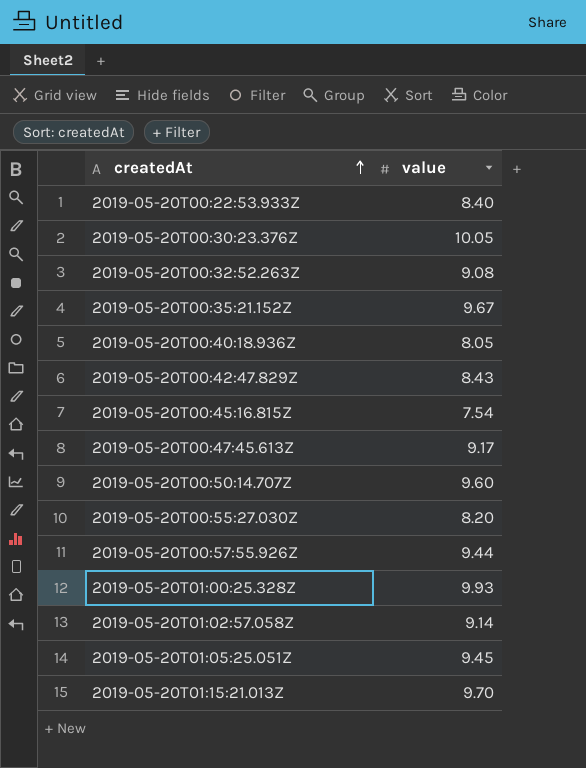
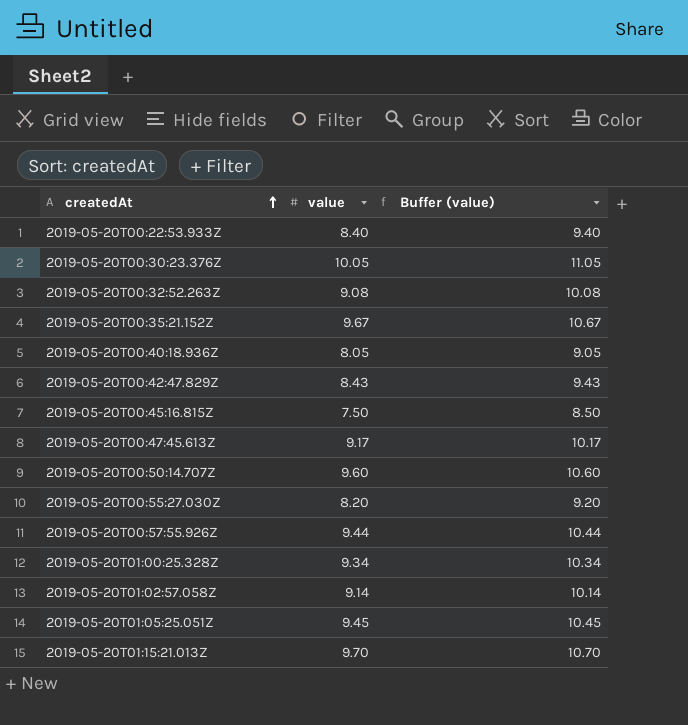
column Buffer (value) | formula: none -> [value] + 1
2019-05-20T00:45:16.815Z | value: 7.54 -> 7.50
2019-05-20T01:00:25.328Z | value: 9.93 -> 9.34

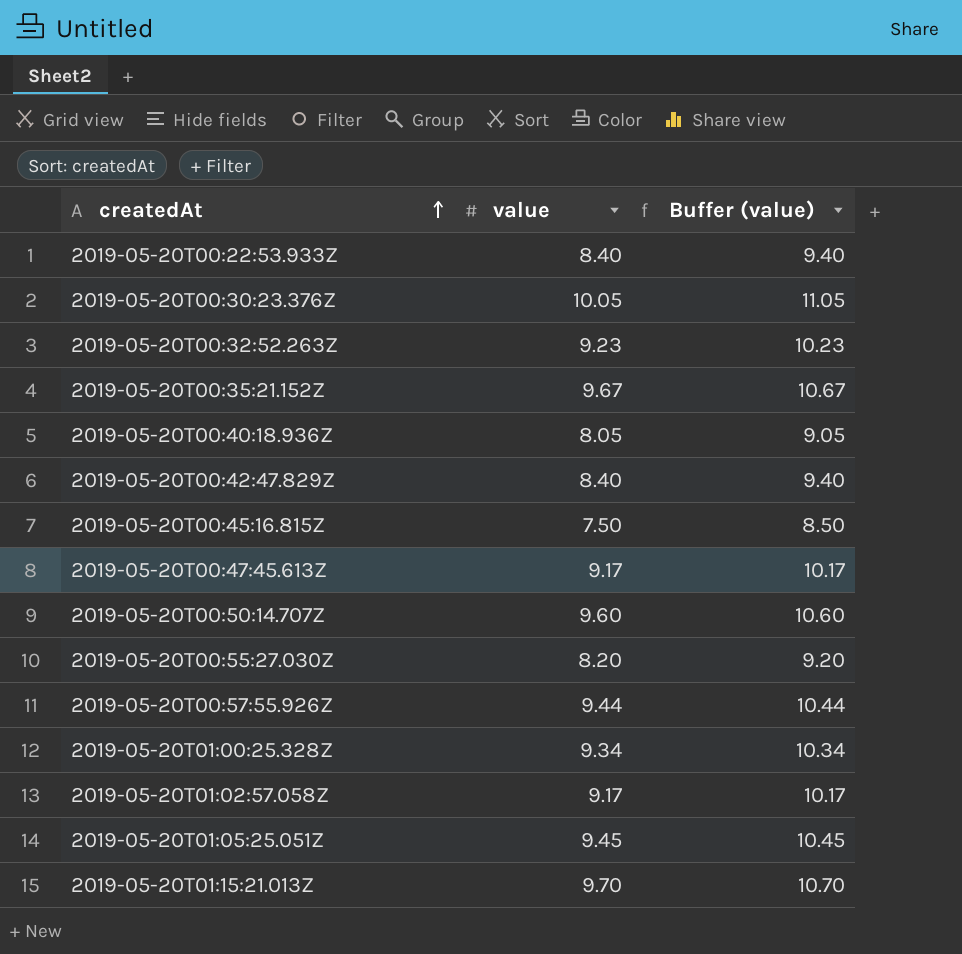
2019-05-20T00:32:52.263Z | value: 9.08 -> 9.23
2019-05-20T00:32:52.263Z | Buffer (value): 10.08 -> 10.23
2019-05-20T00:42:47.829Z | value: 8.43 -> 8.40
2019-05-20T00:42:47.829Z | Buffer (value): 9.43 -> 9.40
2019-05-20T01:02:57.058Z | value: 9.14 -> 9.17
2019-05-20T01:02:57.058Z | Buffer (value): 10.14 -> 10.17

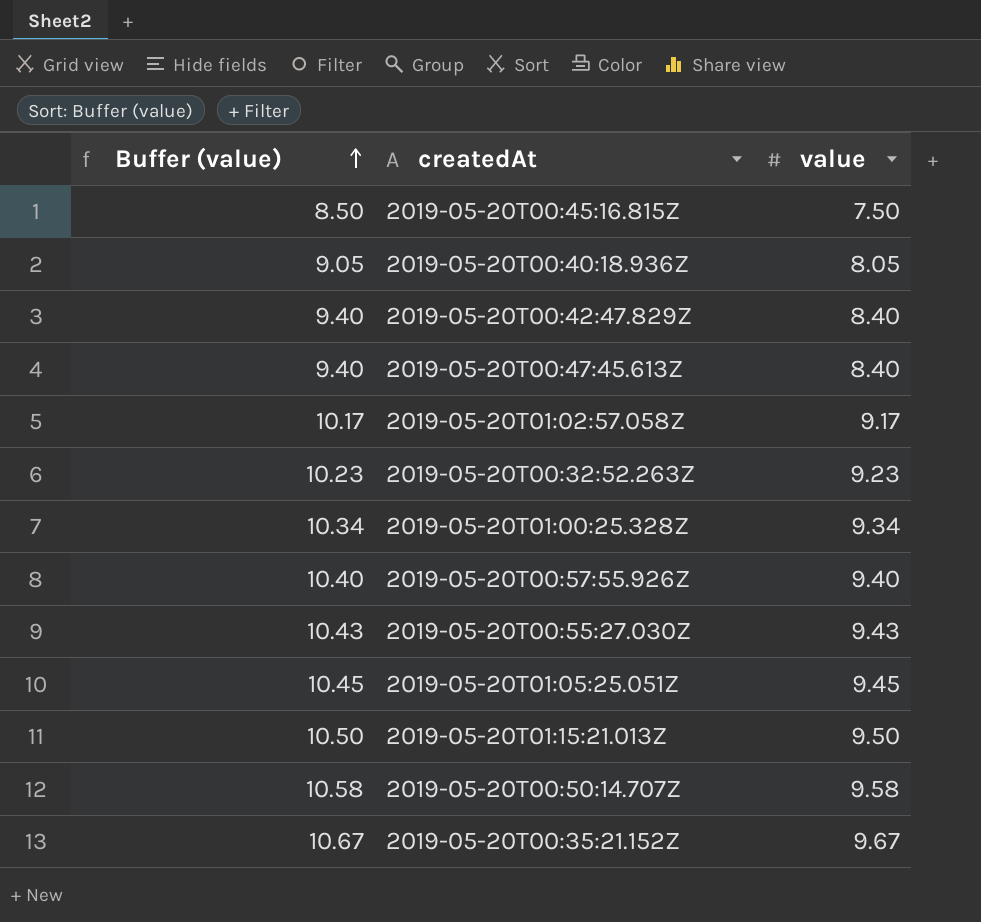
row order: createdAt ascending -> Buffer (value) ascending
column Buffer (value) | position: 3 -> 1
row 2019-05-20T00:22:53.933Z: 8.40 | 9.40 -> none
row 2019-05-20T00:30:23.376Z: 10.05 | 11.05 -> none
2019-05-20T00:47:45.613Z | Buffer (value): 10.17 -> 9.40
2019-05-20T00:47:45.613Z | value: 9.17 -> 8.40
2019-05-20T00:57:55.926Z | Buffer (value): 10.44 -> 10.40
2019-05-20T00:57:55.926Z | value: 9.44 -> 9.40
2019-05-20T00:55:27.030Z | Buffer (value): 9.20 -> 10.43
2019-05-20T00:55:27.030Z | value: 8.20 -> 9.43
2019-05-20T01:15:21.013Z | Buffer (value): 10.70 -> 10.50
2019-05-20T01:15:21.013Z | value: 9.70 -> 9.50
2019-05-20T00:50:14.707Z | Buffer (value): 10.60 -> 10.58
2019-05-20T00:50:14.707Z | value: 9.60 -> 9.58

